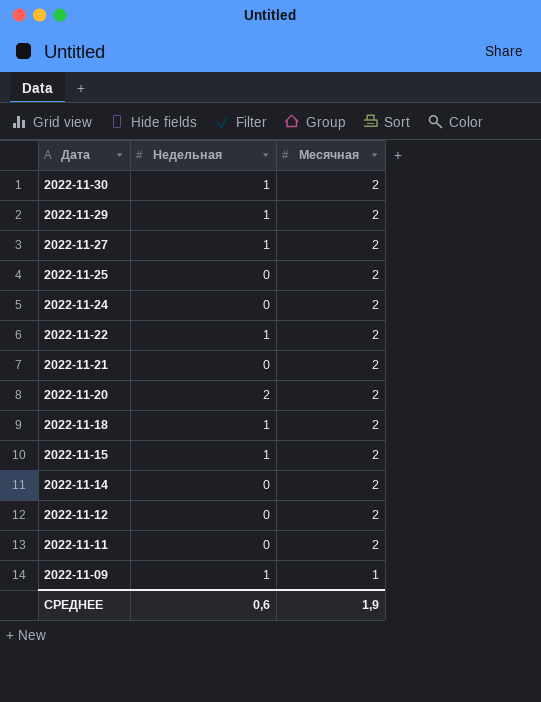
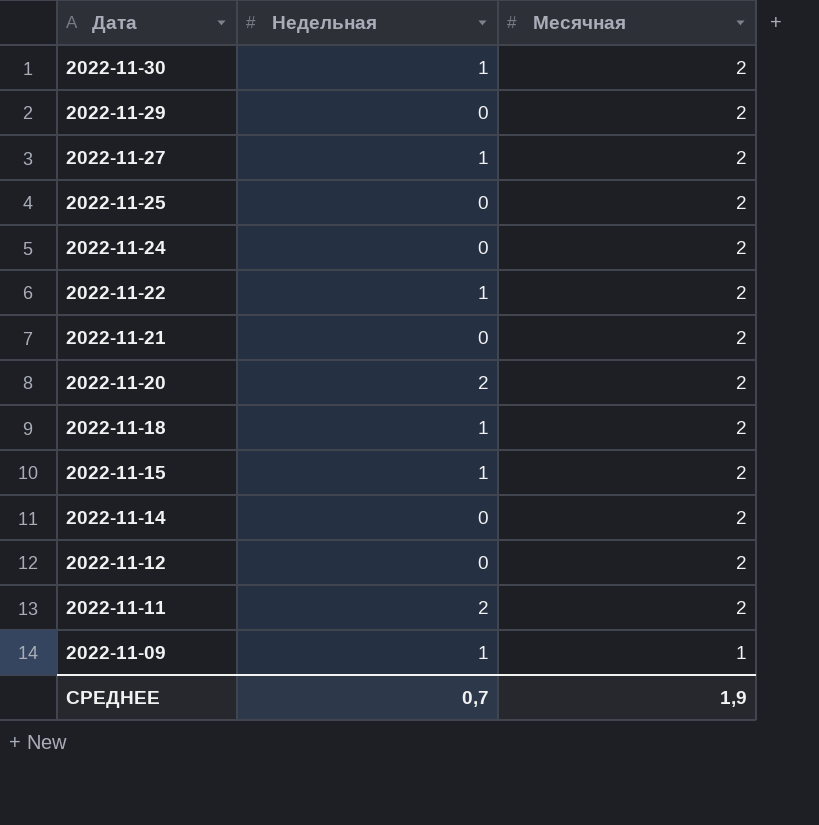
2022-11-29 | Недельная: 1 -> 0
2022-11-11 | Недельная: 0 -> 2
СРЕДНЕЕ | Недельная: 0,6 -> 0,7

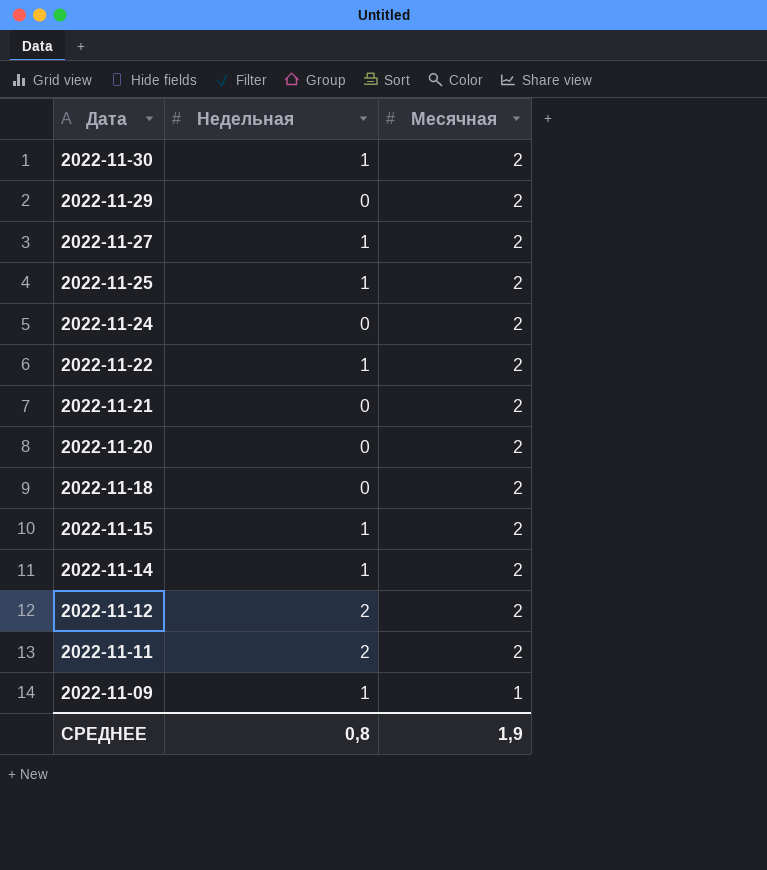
2022-11-25 | Недельная: 0 -> 1
2022-11-20 | Недельная: 2 -> 0
2022-11-18 | Недельная: 1 -> 0
2022-11-14 | Недельная: 0 -> 1
2022-11-12 | Недельная: 0 -> 2
СРЕДНЕЕ | Недельная: 0,7 -> 0,8

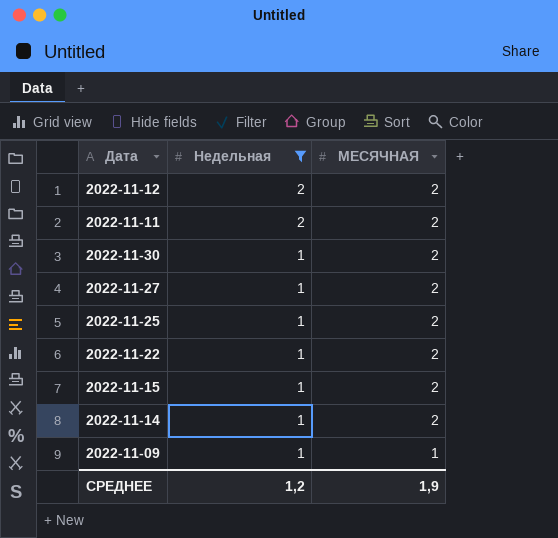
filter: none -> Недельная != 0
row order: Дата descending -> Недельная descending
column name: Месячная -> МЕСЯЧНАЯ
СРЕДНЕЕ | Недельная: 0,8 -> 1,2

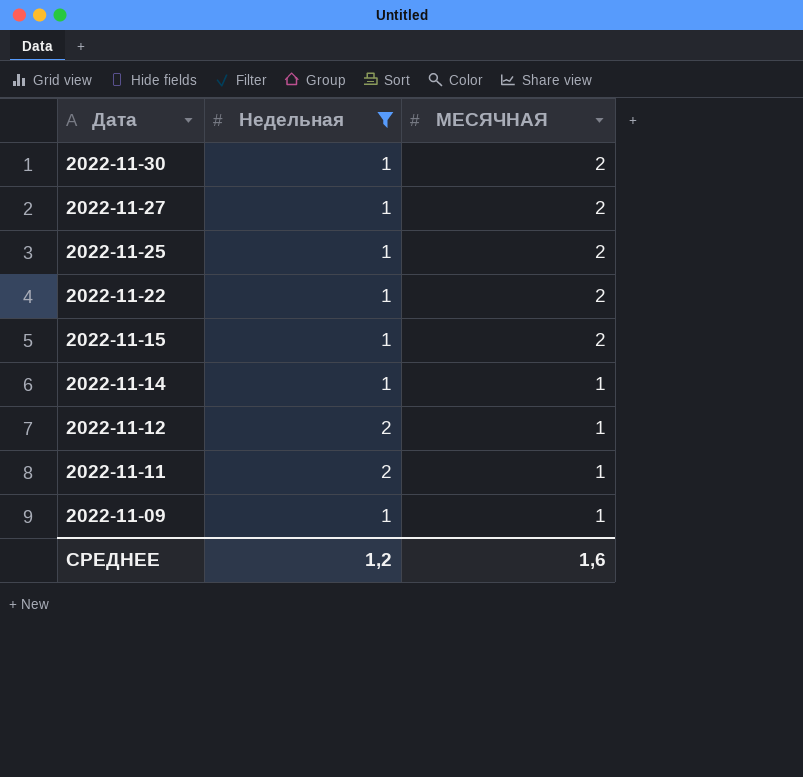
row order: Недельная descending -> Дата descending
2022-11-14 | МЕСЯЧНАЯ: 2 -> 1
2022-11-12 | МЕСЯЧНАЯ: 2 -> 1
2022-11-11 | МЕСЯЧНАЯ: 2 -> 1
СРЕДНЕЕ | МЕСЯЧНАЯ: 1,9 -> 1,6

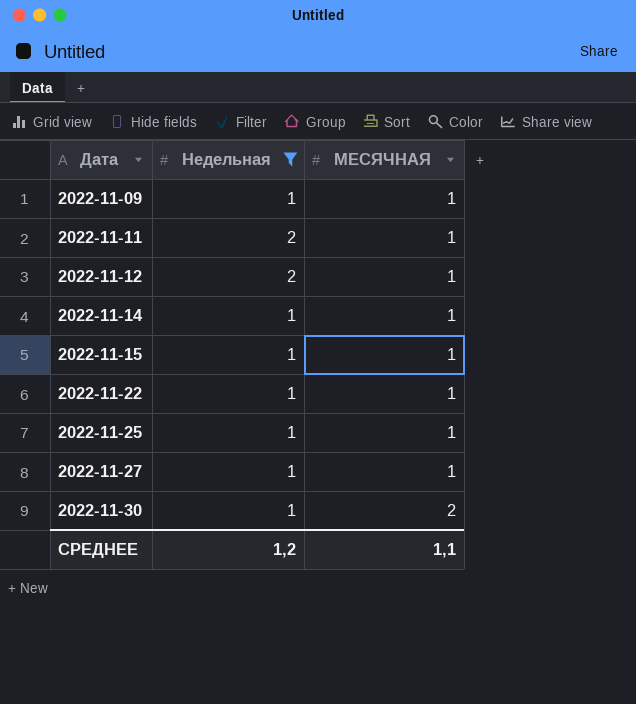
row order: Дата descending -> Дата ascending
2022-11-15 | МЕСЯЧНАЯ: 2 -> 1
2022-11-22 | МЕСЯЧНАЯ: 2 -> 1
2022-11-25 | МЕСЯЧНАЯ: 2 -> 1
2022-11-27 | МЕСЯЧНАЯ: 2 -> 1
СРЕДНЕЕ | МЕСЯЧНАЯ: 1,6 -> 1,1

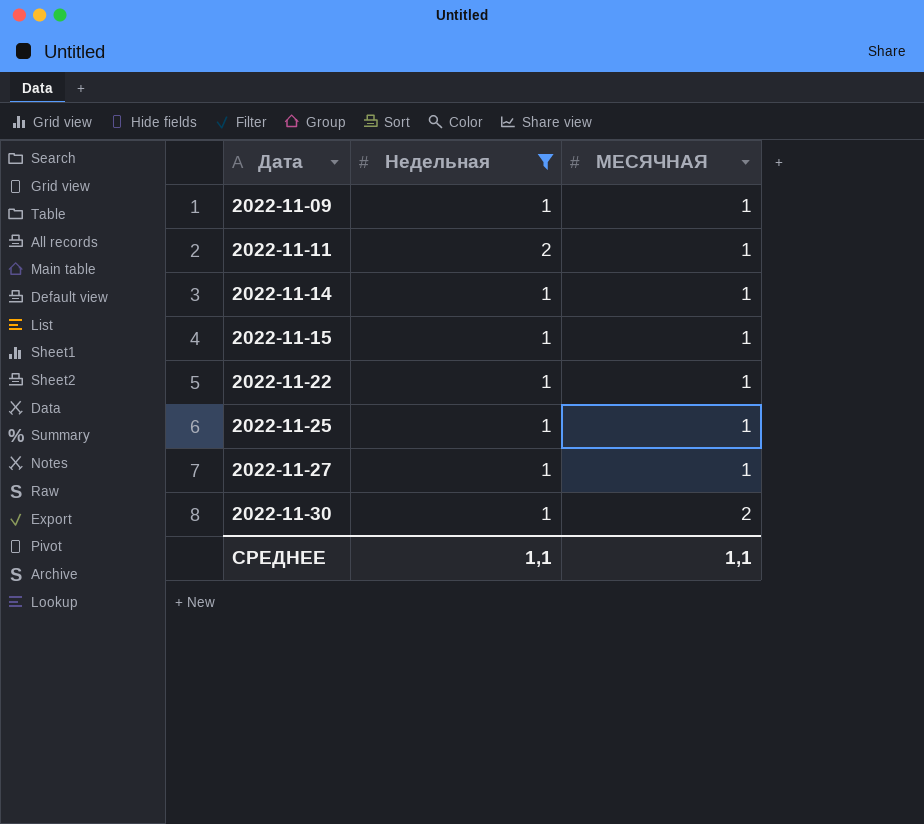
row 2022-11-12: 2 | 1 -> none
СРЕДНЕЕ | Недельная: 1,2 -> 1,1

